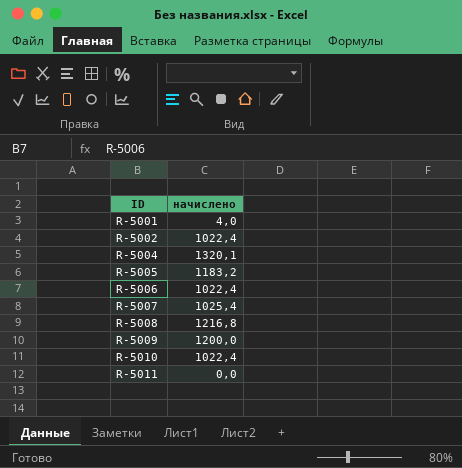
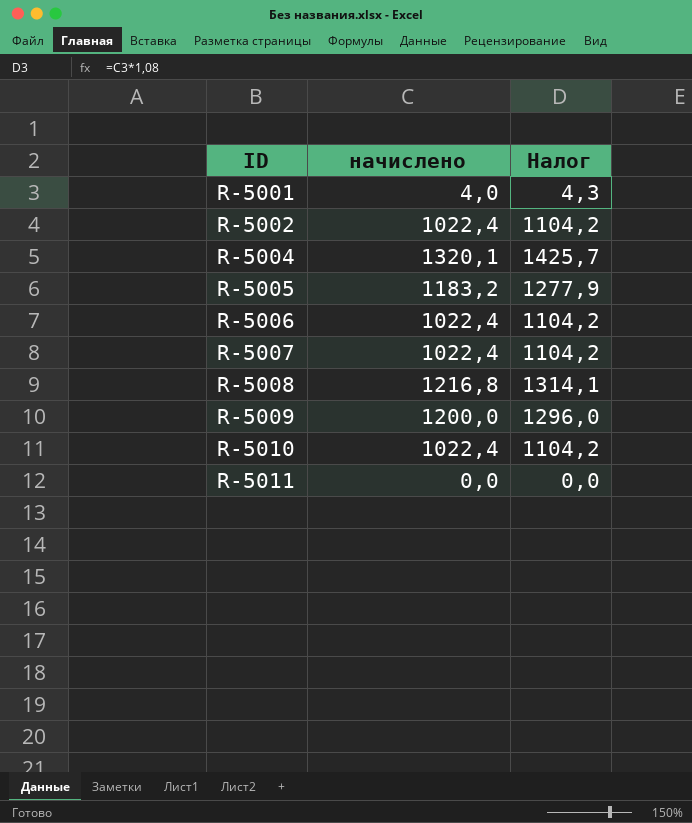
column Налог | formula: none -> [начислено] * 1,08
R-5007 | начислено: 1025,4 -> 1022,4

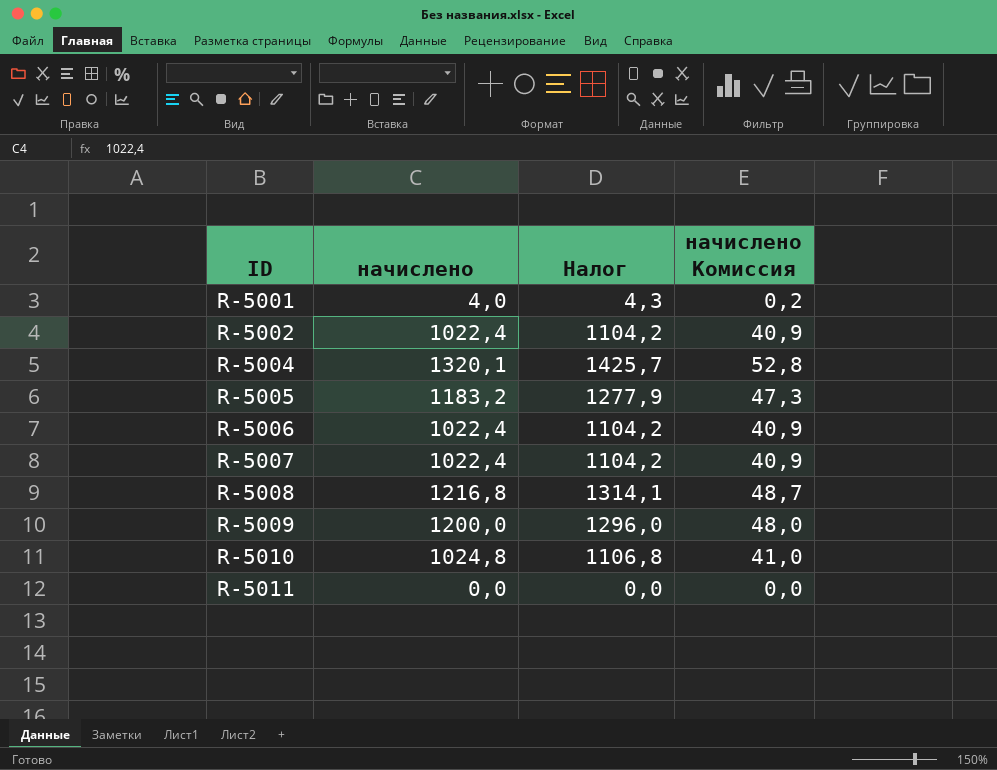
column начислено Комиссия | formula: none -> [начислено] * 0,04
R-5010 | начислено: 1022,4 -> 1024,8
R-5010 | Налог: 1104,2 -> 1106,8

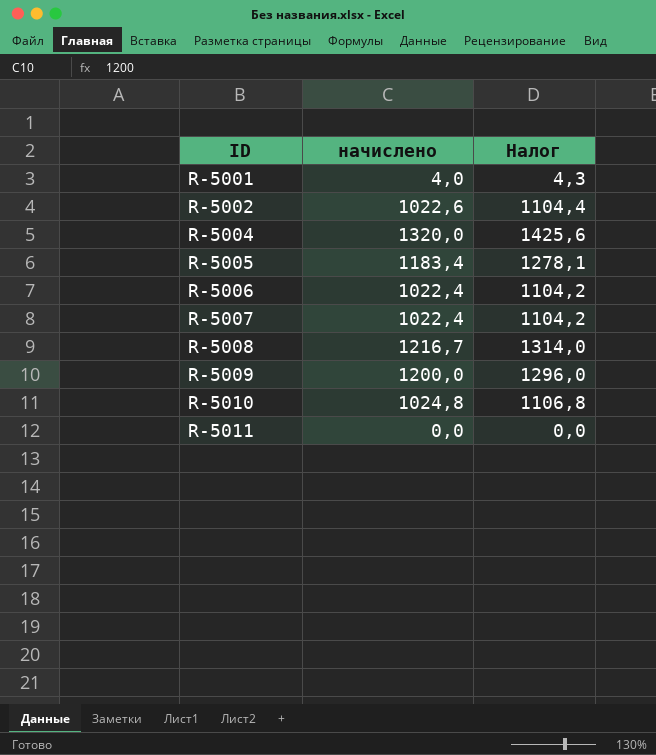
column начислено Комиссия | formula: [начислено] * 0,04 -> none
R-5002 | начислено: 1022,4 -> 1022,6
R-5002 | Налог: 1104,2 -> 1104,4
R-5004 | начислено: 1320,1 -> 1320,0
R-5004 | Налог: 1425,7 -> 1425,6
R-5005 | начислено: 1183,2 -> 1183,4
R-5005 | Налог: 1277,9 -> 1278,1
R-5008 | начислено: 1216,8 -> 1216,7
R-5008 | Налог: 1314,1 -> 1314,0

